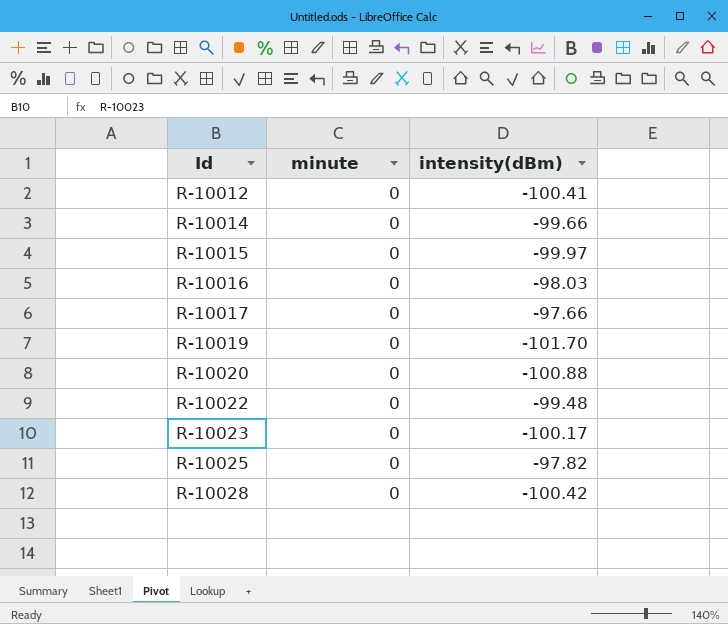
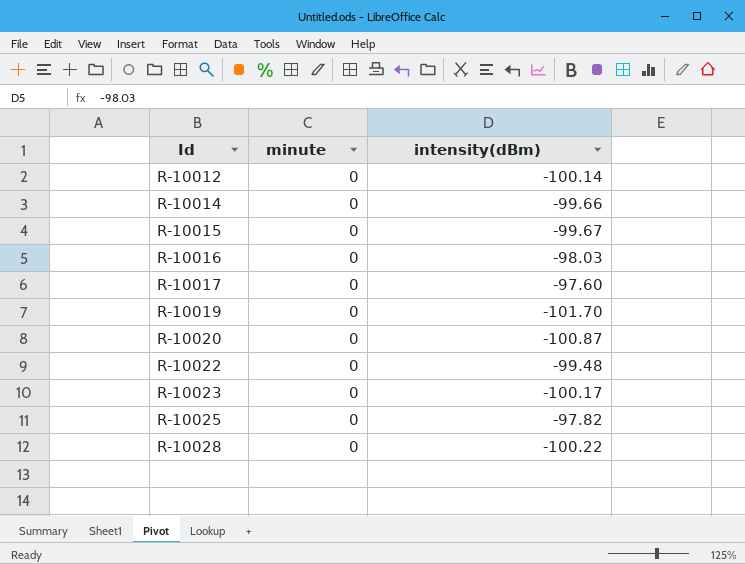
R-10012 | intensity(dBm): -100.41 -> -100.14
R-10015 | intensity(dBm): -99.97 -> -99.67
R-10017 | intensity(dBm): -97.66 -> -97.60
R-10020 | intensity(dBm): -100.88 -> -100.87
R-10028 | intensity(dBm): -100.42 -> -100.22

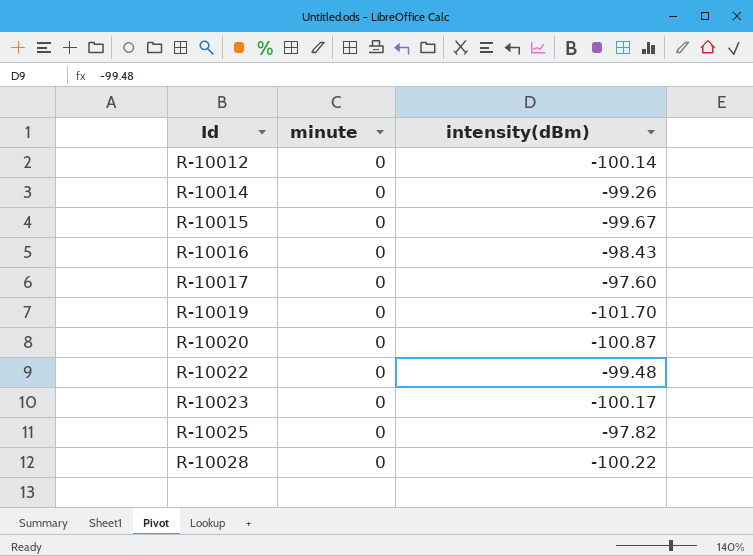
R-10014 | intensity(dBm): -99.66 -> -99.26
R-10016 | intensity(dBm): -98.03 -> -98.43

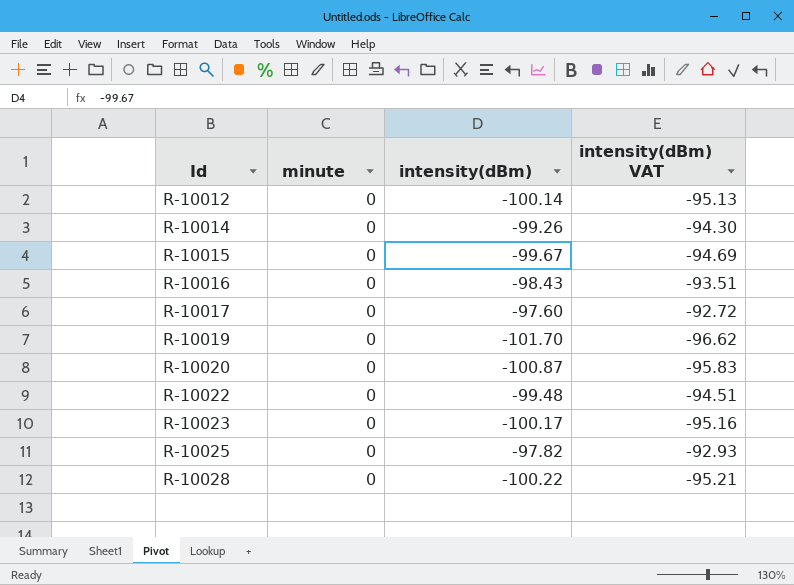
column intensity(dBm) VAT | formula: none -> [intensity(dBm)] * 0.95

